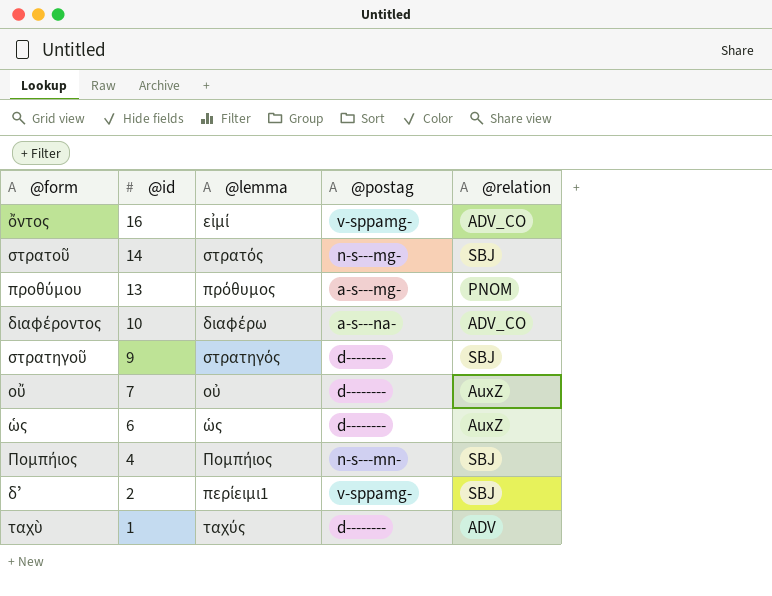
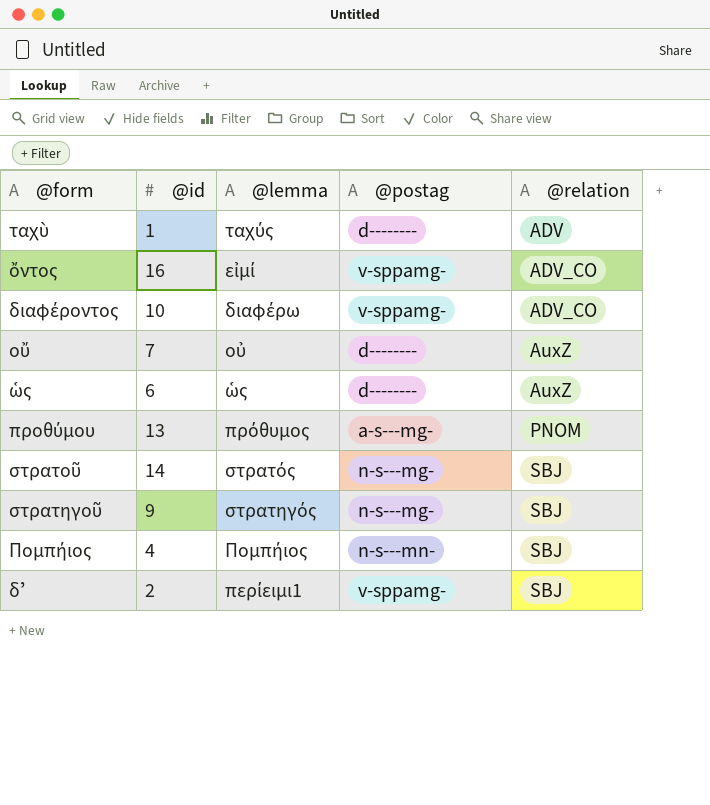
row order: @id descending -> @relation ascending
διαφέροντος | @postag: a-s---na- -> v-sppamg-
στρατηγοῦ | @postag: d-------- -> n-s---mg-

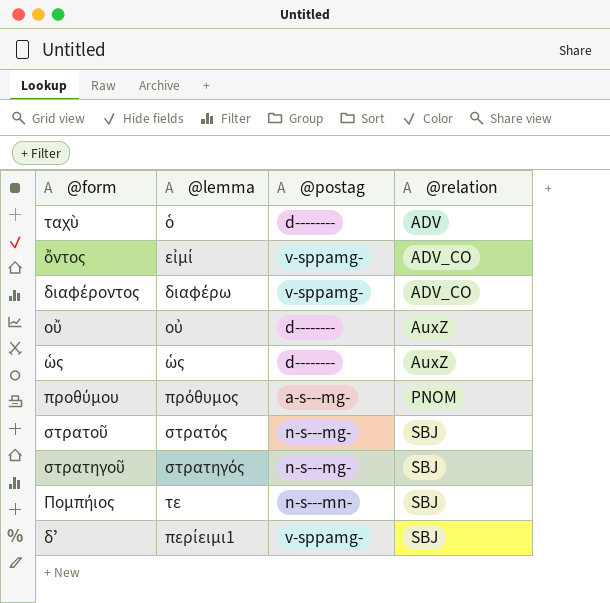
column @id | position: 2 -> none
ταχὺ | @lemma: ταχύς -> ὁ
Πομπήιος | @lemma: Πομπήιος -> τε

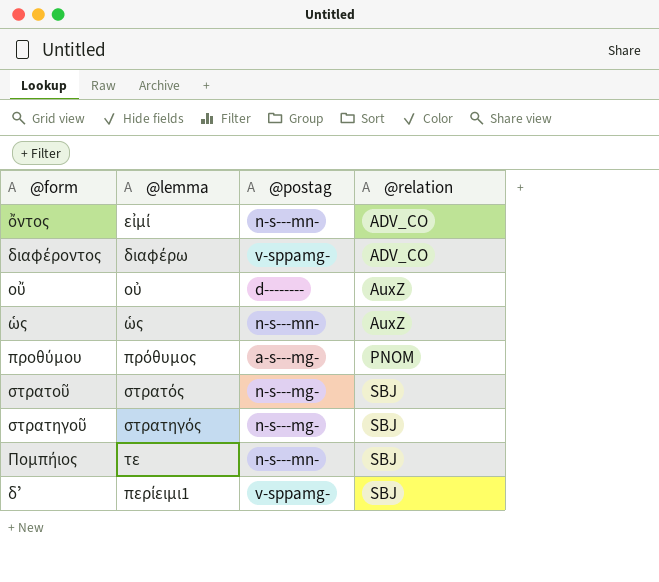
row ταχὺ: ὁ | d-------- | ADV -> none
ὄντος | @postag: v-sppamg- -> n-s---mn-
ὡς | @postag: d-------- -> n-s---mn-

